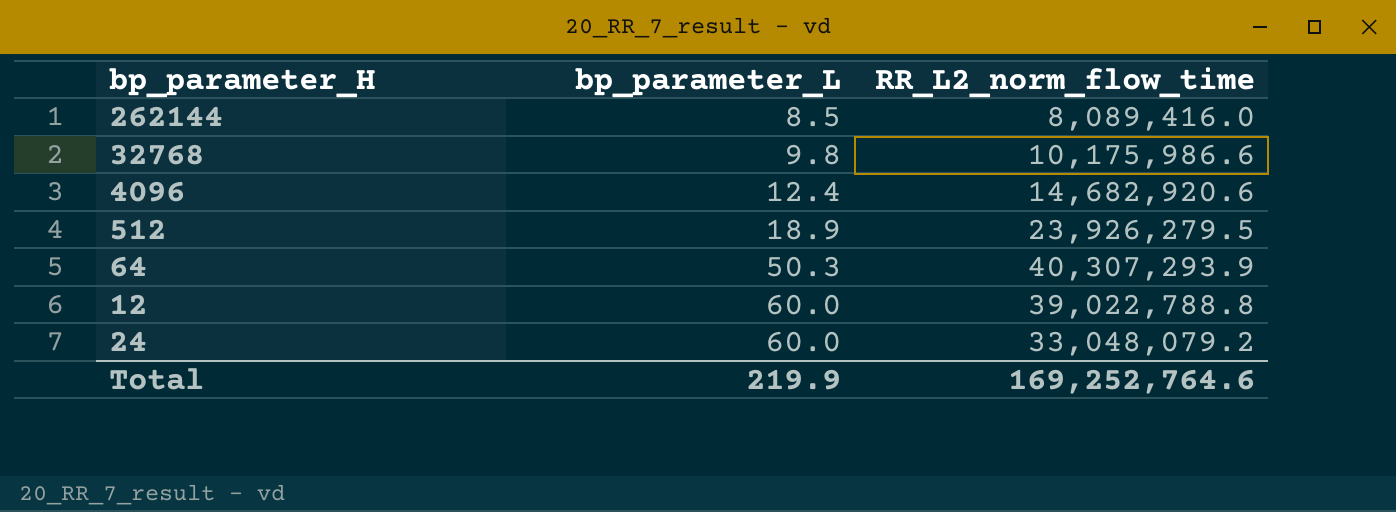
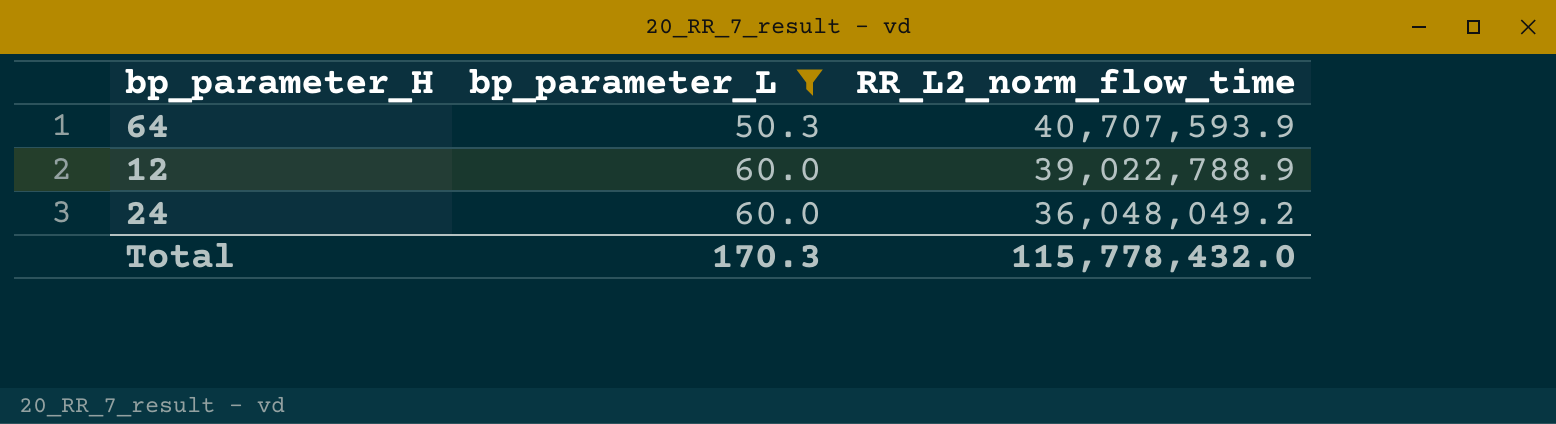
filter: none -> bp_parameter_L >= 50.3
64 | RR_L2_norm_flow_time: 40,307,293.9 -> 40,707,593.9
12 | RR_L2_norm_flow_time: 39,022,788.8 -> 39,022,788.9
24 | RR_L2_norm_flow_time: 33,048,079.2 -> 36,048,049.2
Total | bp_parameter_L: 219.9 -> 170.3
Total | RR_L2_norm_flow_time: 169,252,764.6 -> 115,778,432.0

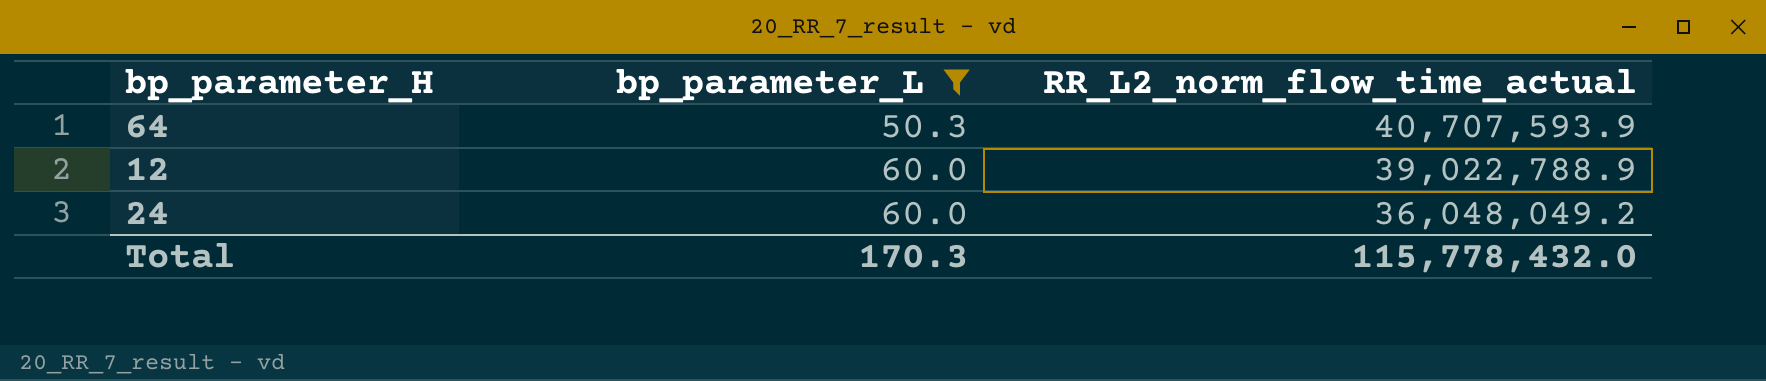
column name: RR_L2_norm_flow_time -> RR_L2_norm_flow_time_actual

